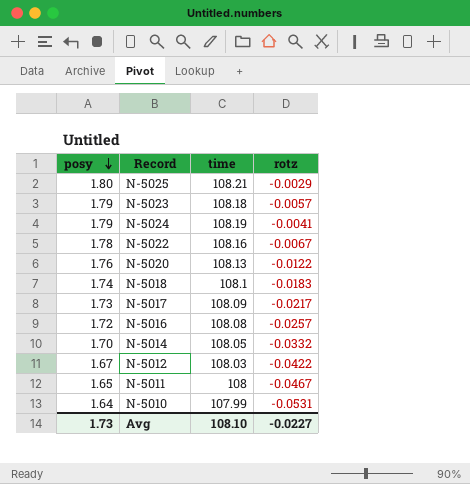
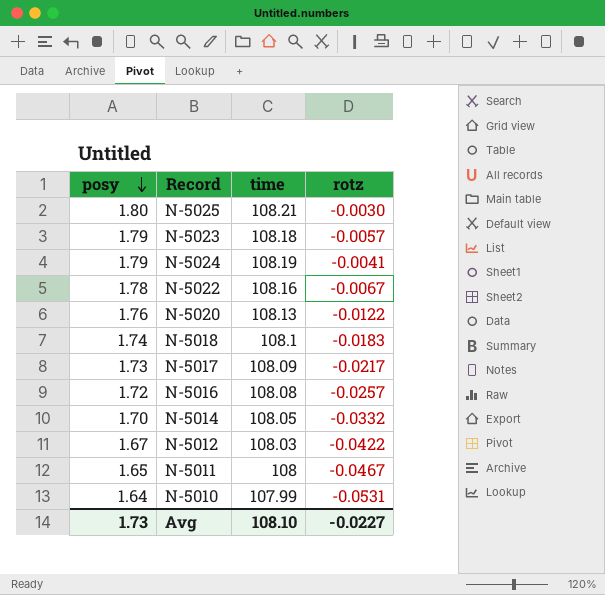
N-5025 | rotz: -0.0029 -> -0.0030

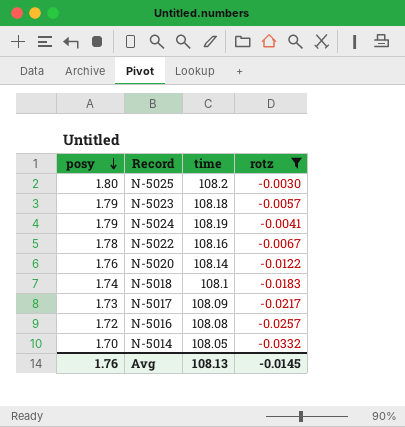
filter: none -> rotz >= -0.0332
N-5025 | time: 108.21 -> 108.2
N-5020 | time: 108.13 -> 108.14
Avg | posy: 1.73 -> 1.76
Avg | time: 108.10 -> 108.13
Avg | rotz: -0.0227 -> -0.0145

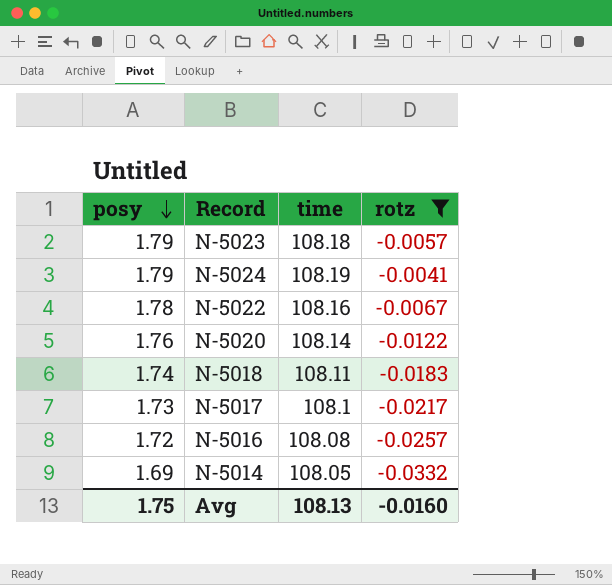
row N-5025: 1.80 | 108.2 | -0.0030 -> none
N-5018 | time: 108.1 -> 108.11
N-5017 | time: 108.09 -> 108.1
N-5014 | posy: 1.70 -> 1.69
Avg | posy: 1.76 -> 1.75
Avg | rotz: -0.0145 -> -0.0160

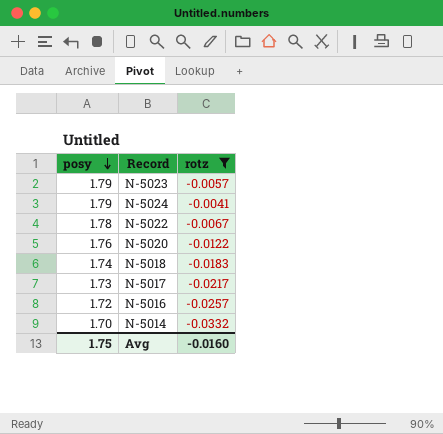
column time | position: 3 -> none
N-5014 | posy: 1.69 -> 1.70

